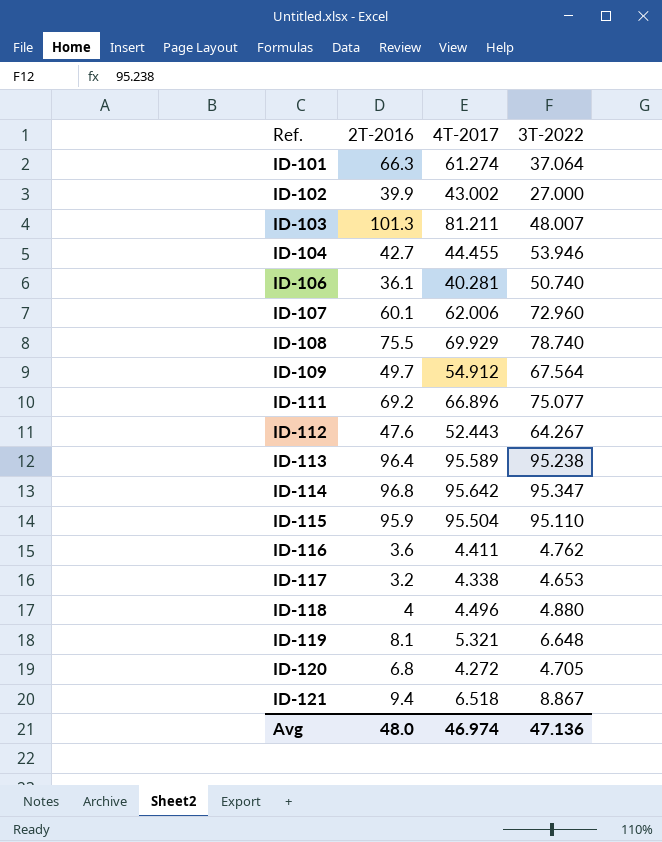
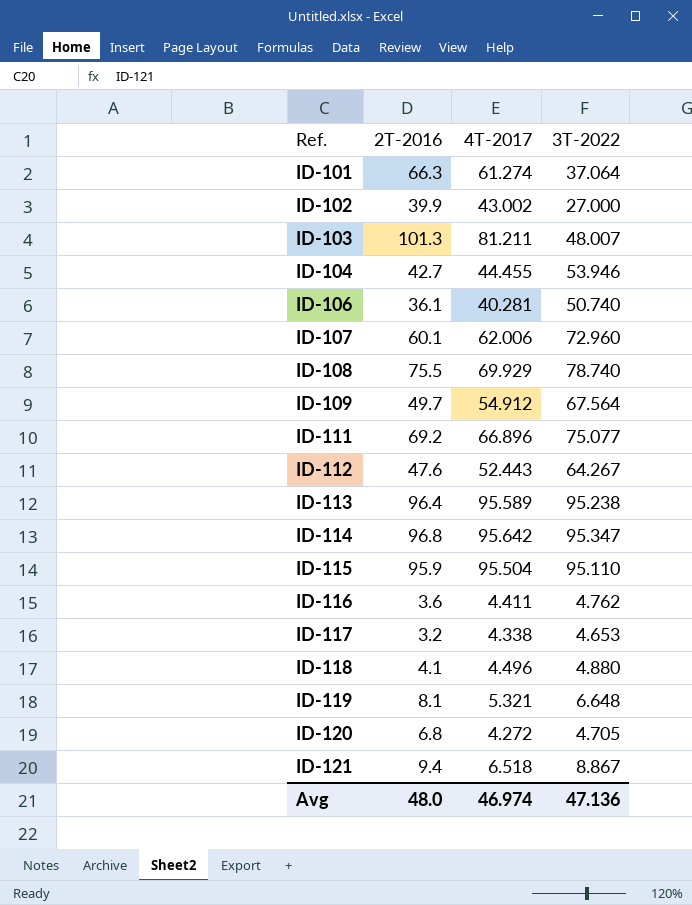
ID-118 | 2T-2016: 4 -> 4.1

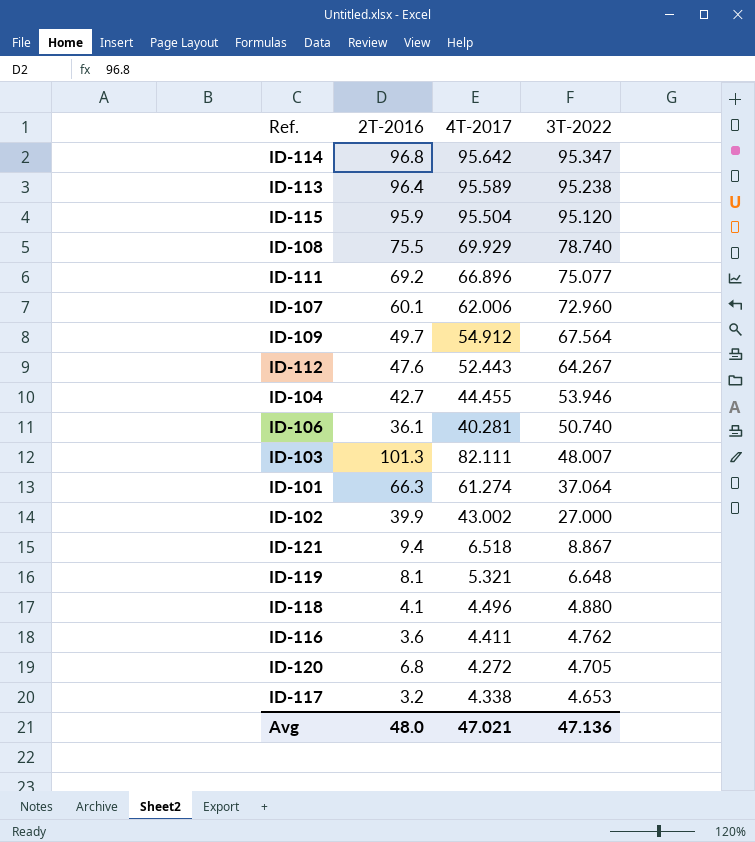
row order: Ref. ascending -> 3T-2022 descending
ID-115 | 3T-2022: 95.110 -> 95.120
ID-103 | 4T-2017: 81.211 -> 82.111
Avg | 4T-2017: 46.974 -> 47.021

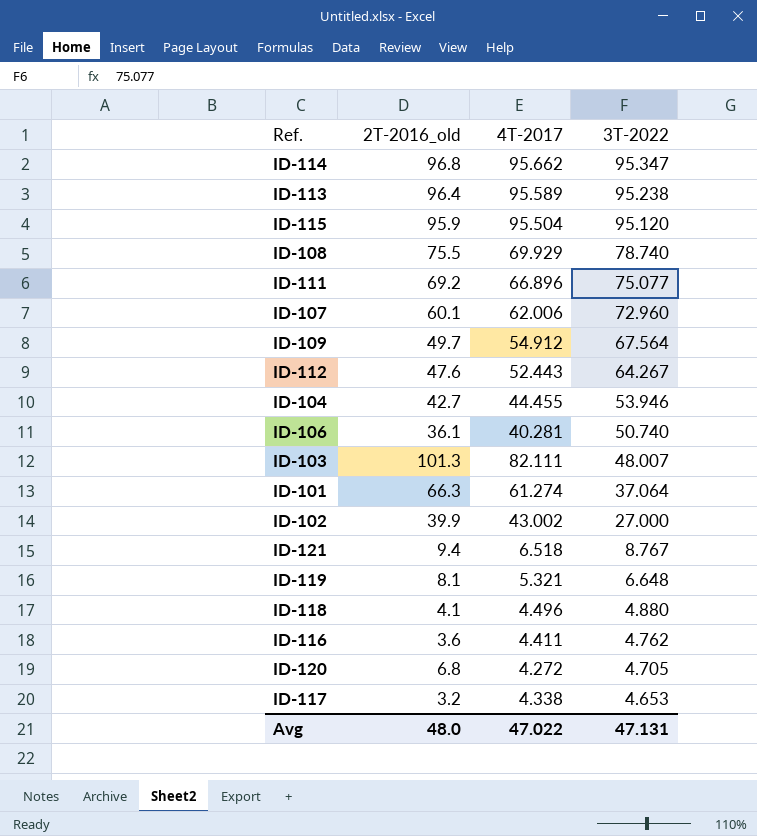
column name: 2T-2016 -> 2T-2016_old
ID-114 | 4T-2017: 95.642 -> 95.662
ID-121 | 3T-2022: 8.867 -> 8.767
Avg | 4T-2017: 47.021 -> 47.022
Avg | 3T-2022: 47.136 -> 47.131

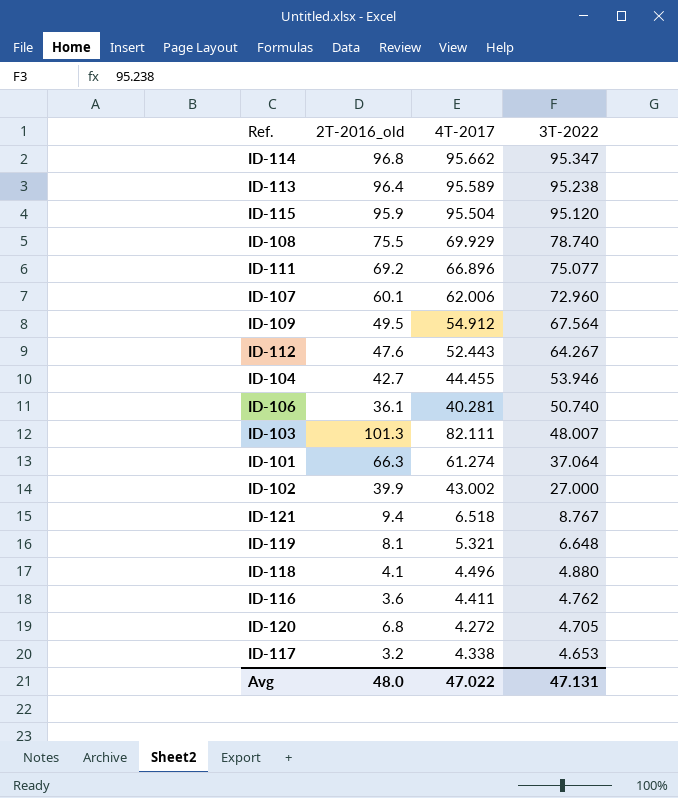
ID-109 | 2T-2016_old: 49.7 -> 49.5

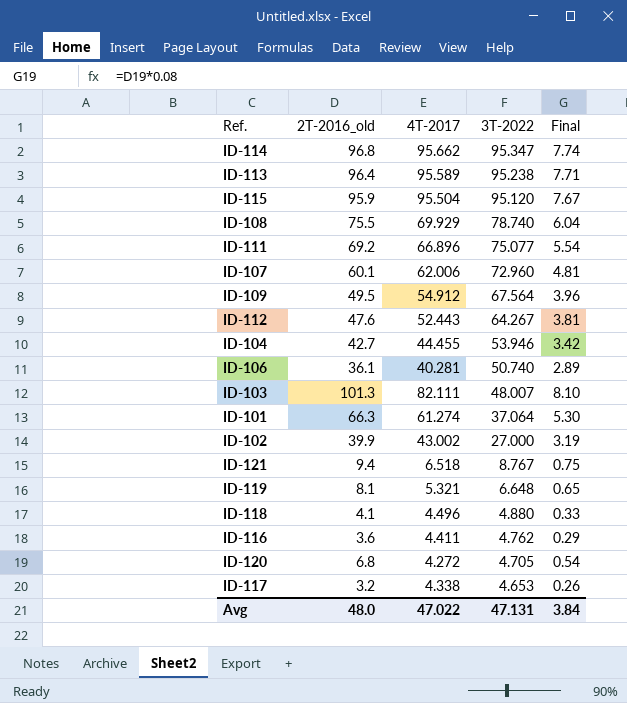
column Final | formula: none -> [2T-2016_old] * 0.08

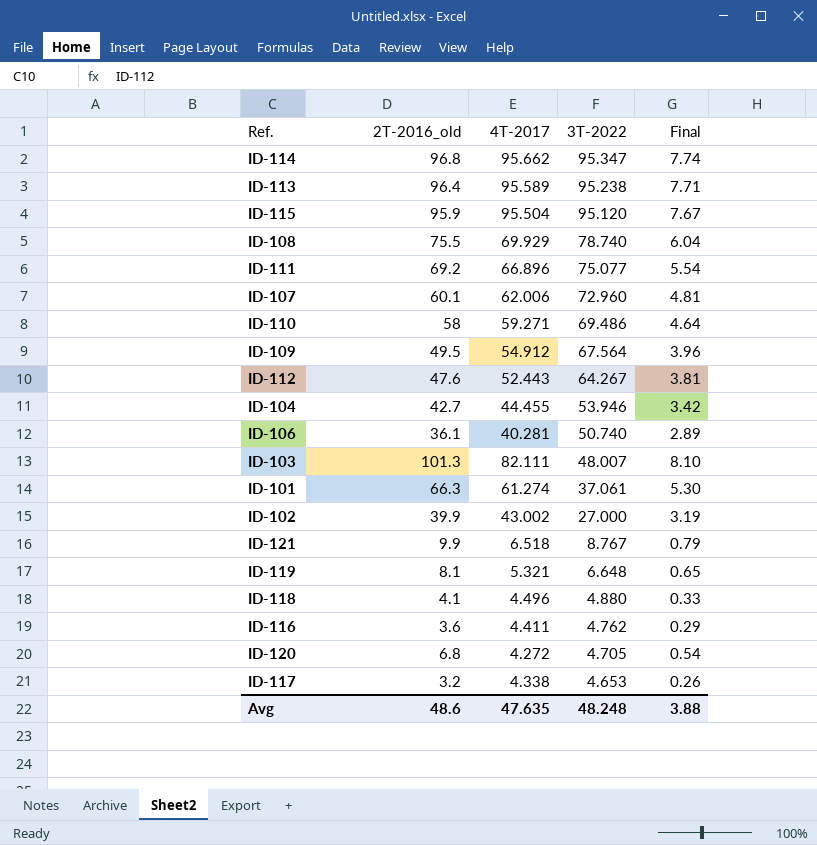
row ID-110: none -> 58 | 59.271 | 69.486 | 4.64
ID-101 | 3T-2022: 37.064 -> 37.061
ID-121 | 2T-2016_old: 9.4 -> 9.9
ID-121 | Final: 0.75 -> 0.79
Avg | 2T-2016_old: 48.0 -> 48.6
Avg | 4T-2017: 47.022 -> 47.635
Avg | 3T-2022: 47.131 -> 48.248
Avg | Final: 3.84 -> 3.88

